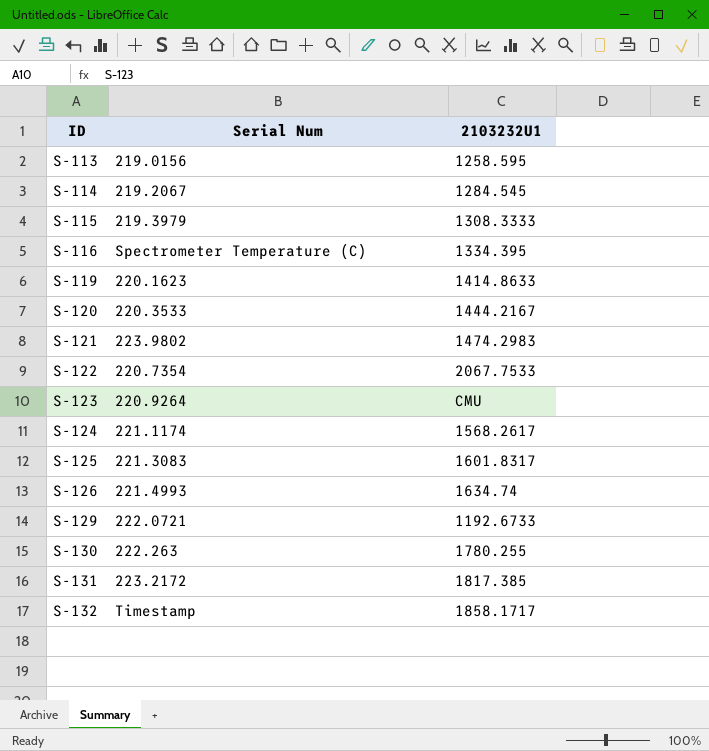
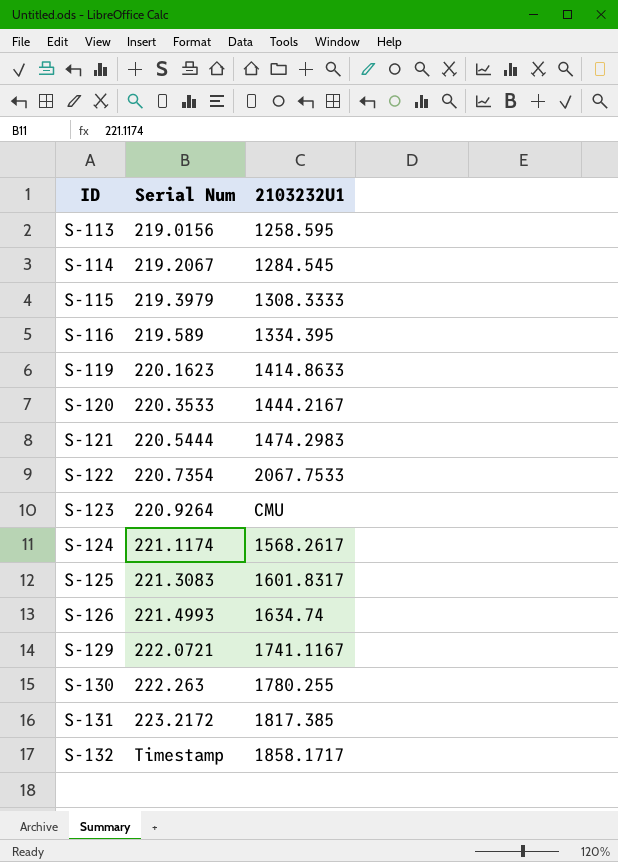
S-116 | Serial Num: Spectrometer Temperature (C) -> 219.589
S-121 | Serial Num: 223.9802 -> 220.5444
S-129 | 2103232U1: 1192.6733 -> 1741.1167

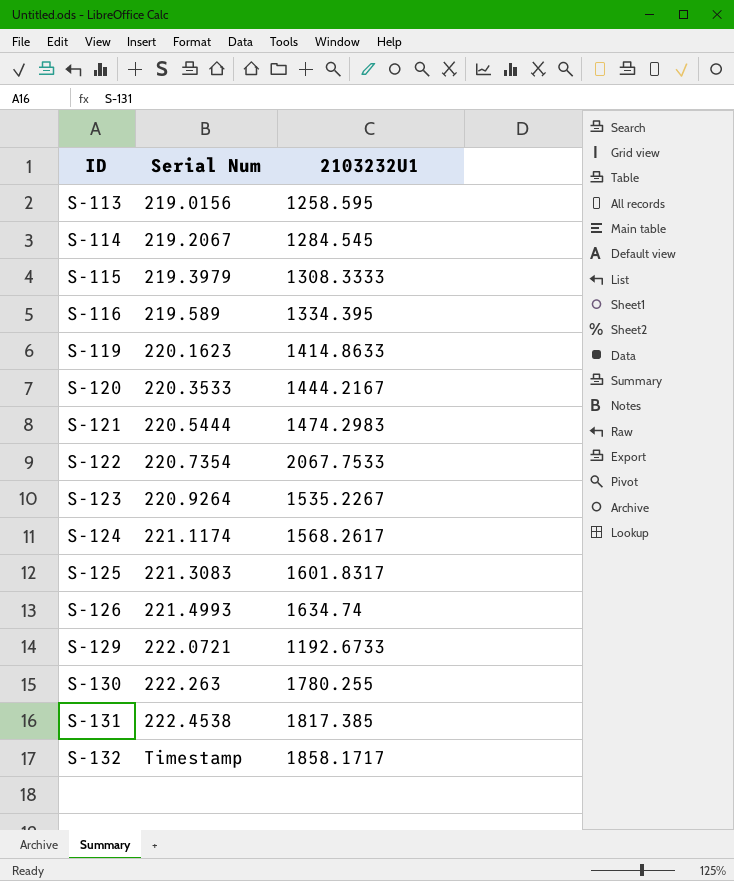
S-123 | 2103232U1: CMU -> 1535.2267
S-129 | 2103232U1: 1741.1167 -> 1192.6733
S-131 | Serial Num: 223.2172 -> 222.4538

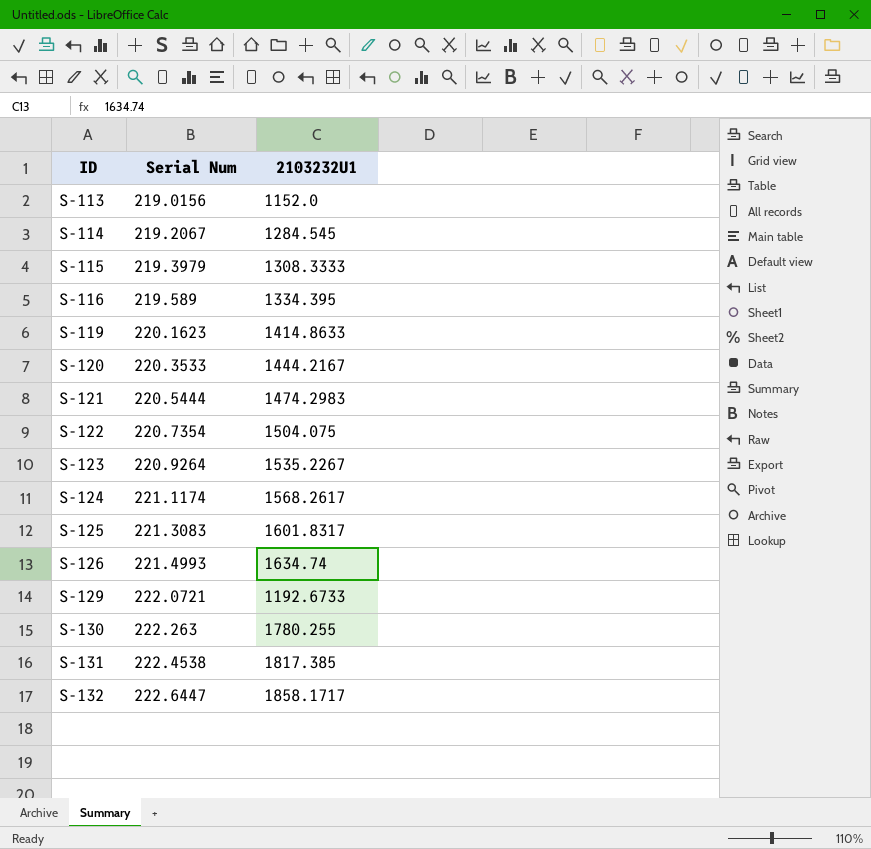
S-113 | 2103232U1: 1258.595 -> 1152.0
S-122 | 2103232U1: 2067.7533 -> 1504.075
S-132 | Serial Num: Timestamp -> 222.6447

